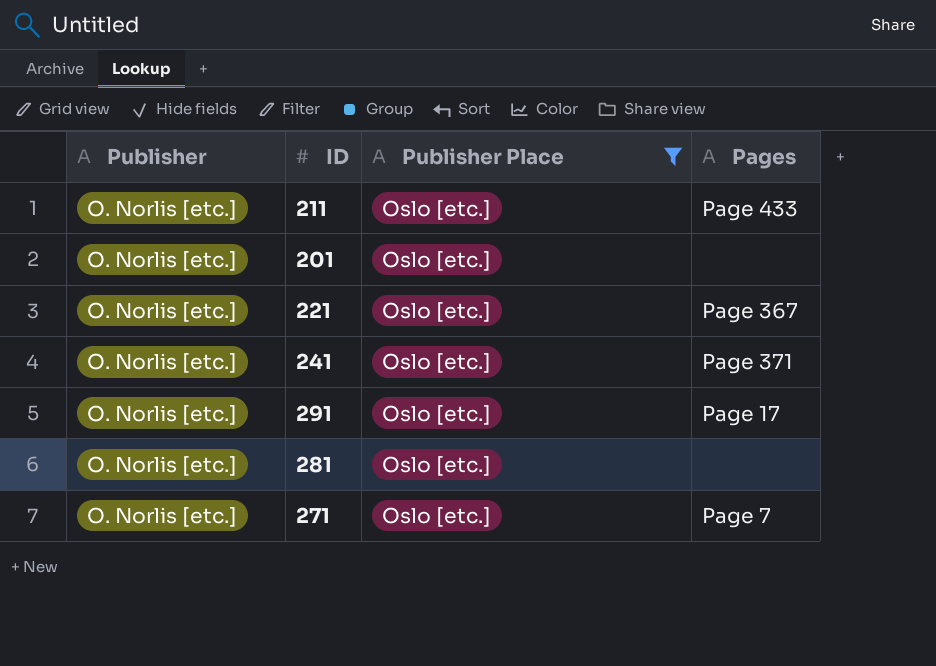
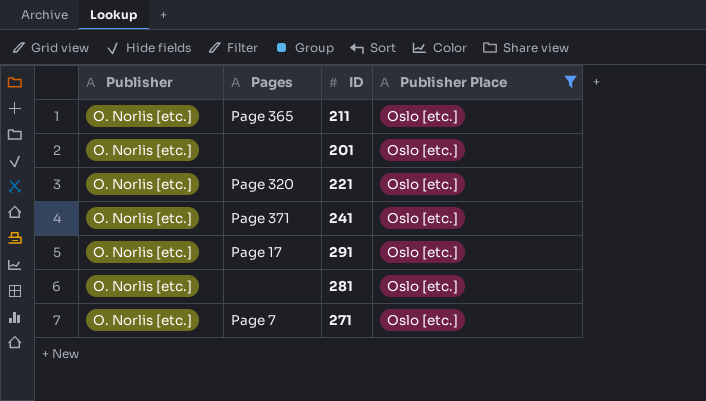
column Pages | position: 4 -> 2
211 | Pages: Page 433 -> Page 365
221 | Pages: Page 367 -> Page 320

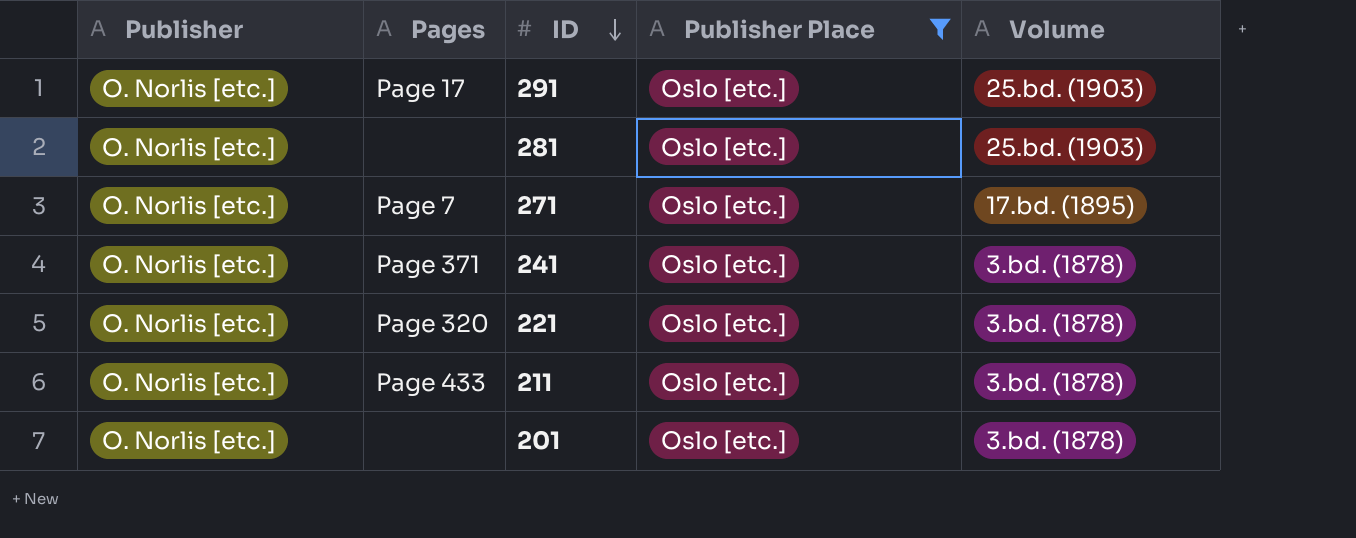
row order: none -> ID descending
column Volume | position: none -> 5
211 | Pages: Page 365 -> Page 433

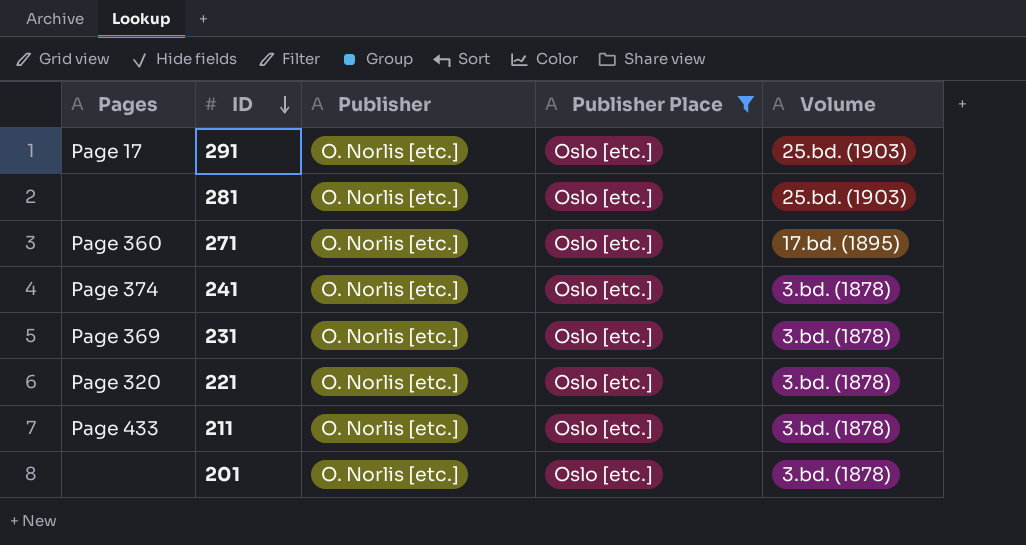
column Publisher | position: 1 -> 3
271 | Pages: Page 7 -> Page 360
241 | Pages: Page 371 -> Page 374
row 231: none -> Page 369 | O. Norlis [etc.] | Oslo [etc.] | 3.bd. (1878)

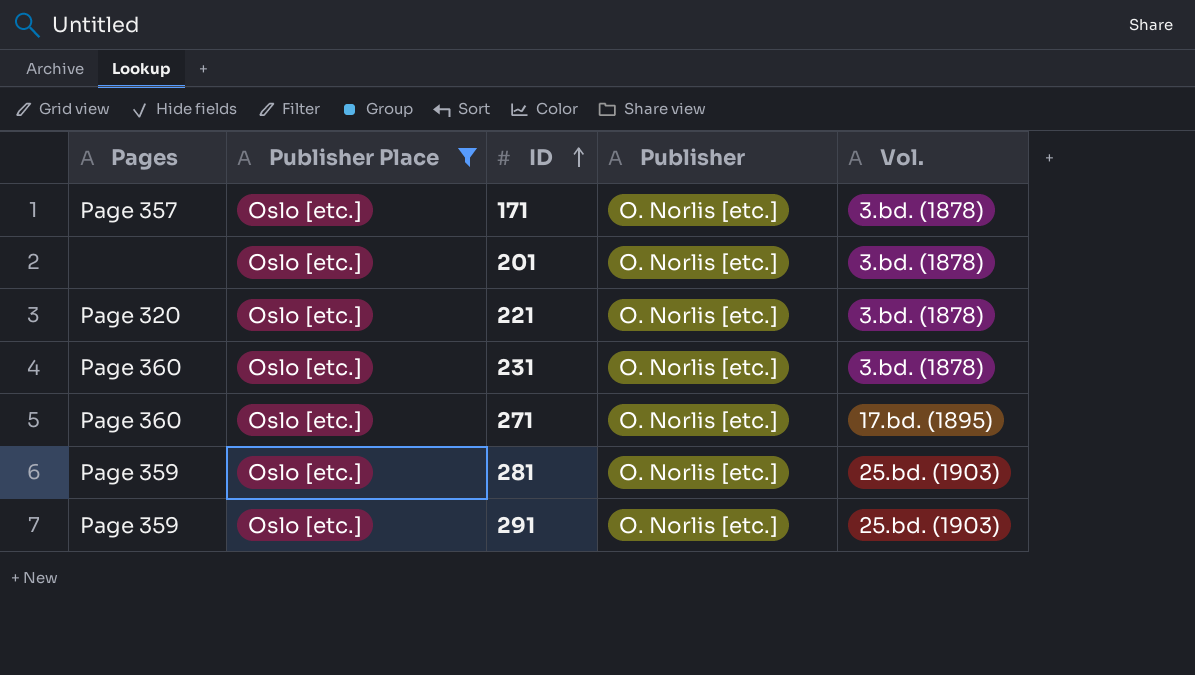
row order: ID descending -> ID ascending
column Publisher Place | position: 4 -> 2
column name: Volume -> Vol.
row 241: Page 374 | O. Norlis [etc.] | Oslo [etc.] | 3.bd. (1878) -> none
row 211: Page 433 | O. Norlis [etc.] | Oslo [etc.] | 3.bd. (1878) -> none
row 171: none -> Page 357 | Oslo [etc.] | O. Norlis [etc.] | 3.bd. (1878)
231 | Pages: Page 369 -> Page 360
281 | Pages: none -> Page 359
291 | Pages: Page 17 -> Page 359

